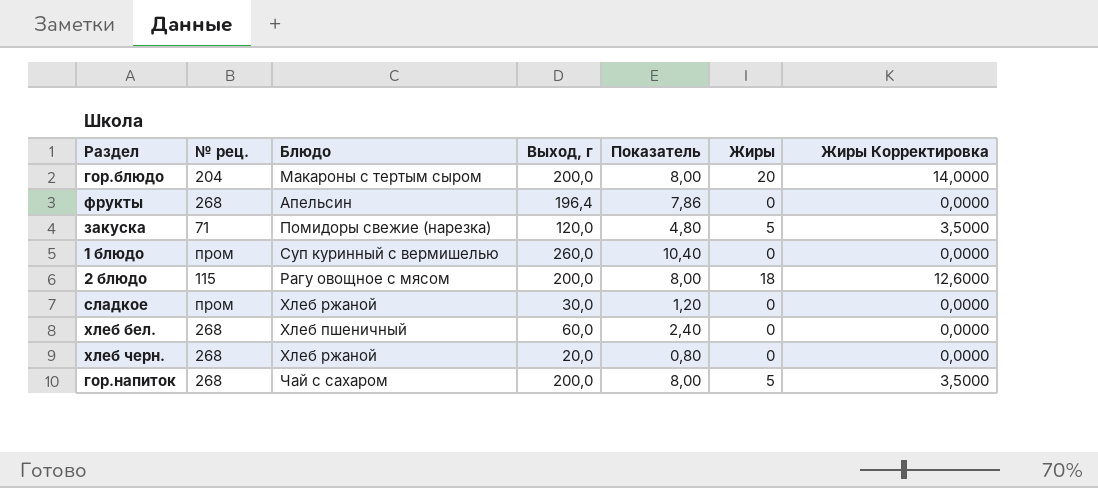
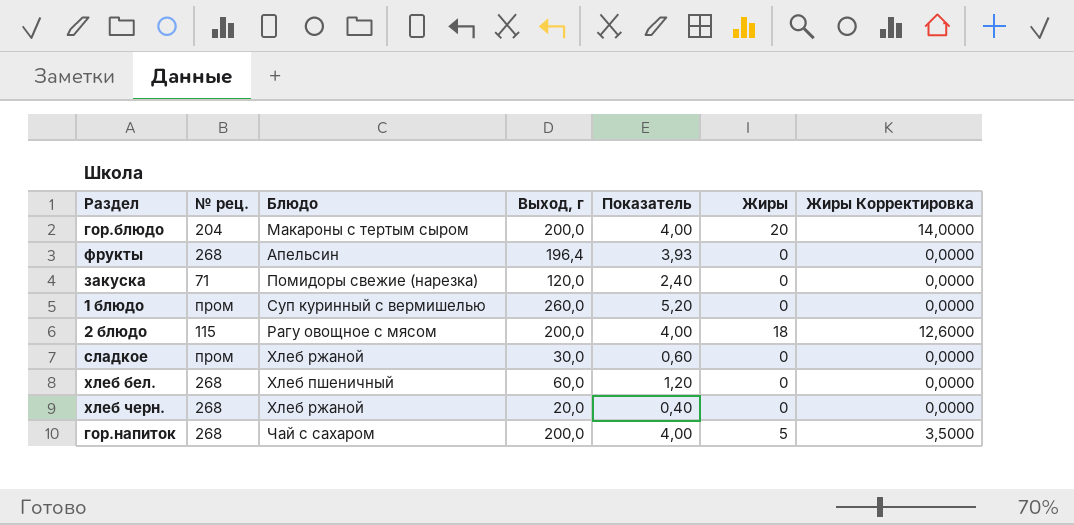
column Показатель | formula: [Выход, г] * 0,04 -> [Выход, г] * 0,02
закуска | Жиры: 5 -> 0
закуска | Жиры Корректировка: 3,5000 -> 0,0000

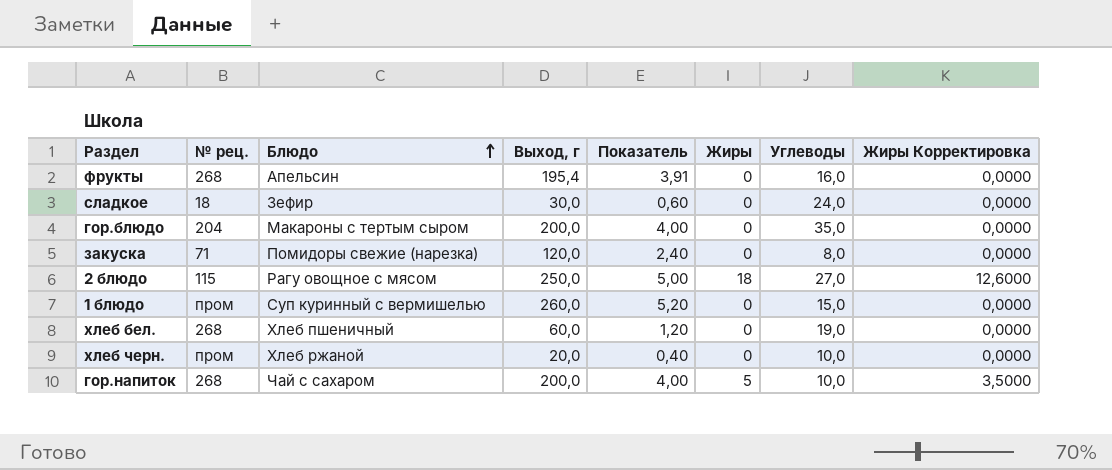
row order: none -> Блюдо ascending
column Углеводы | position: none -> 7
фрукты | Выход, г: 196,4 -> 195,4
фрукты | Показатель: 3,93 -> 3,91
сладкое | № рец.: пром -> 18
сладкое | Блюдо: Хлеб ржаной -> Зефир
гор.блюдо | Жиры: 20 -> 0
гор.блюдо | Жиры Корректировка: 14,0000 -> 0,0000
2 блюдо | Выход, г: 200,0 -> 250,0
2 блюдо | Показатель: 4,00 -> 5,00
хлеб черн. | № рец.: 268 -> пром

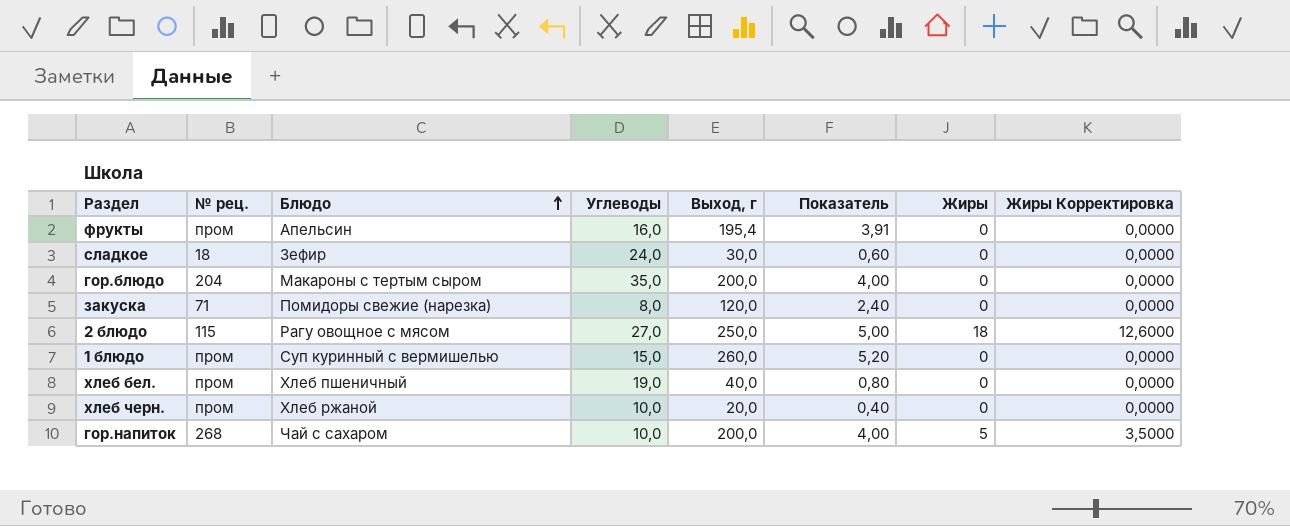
column Углеводы | position: 7 -> 4
фрукты | № рец.: 268 -> пром
хлеб бел. | № рец.: 268 -> пром
хлеб бел. | Выход, г: 60,0 -> 40,0
хлеб бел. | Показатель: 1,20 -> 0,80

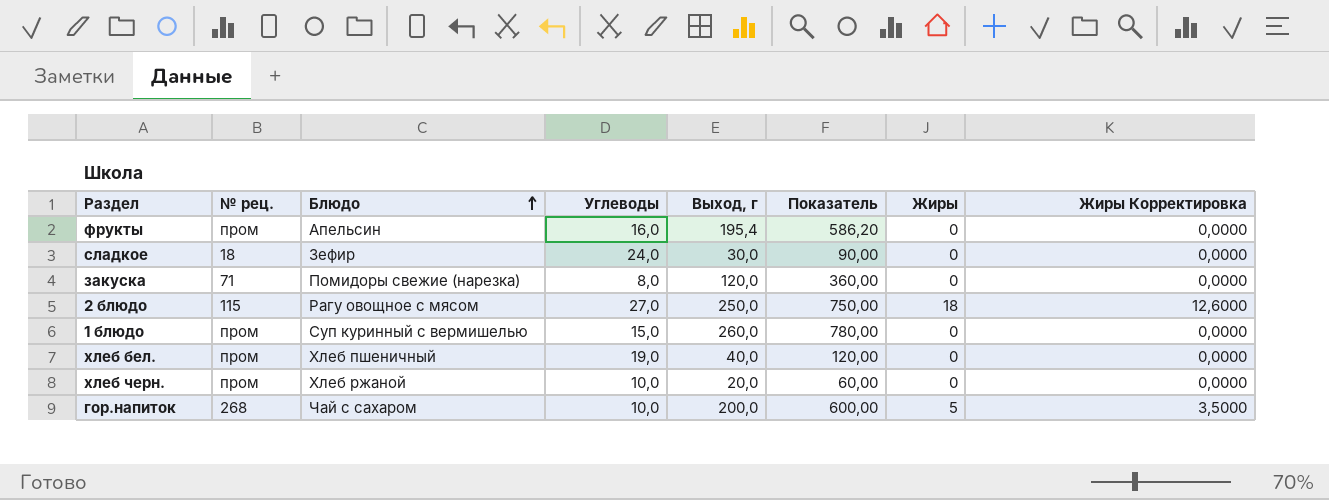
column Показатель | formula: [Выход, г] * 0,02 -> [Выход, г] * 3
row гор.блюдо: 204 | Макароны с тертым сыром | 35,0 | 200,0 | 4,00 | 0 | 0,0000 -> none

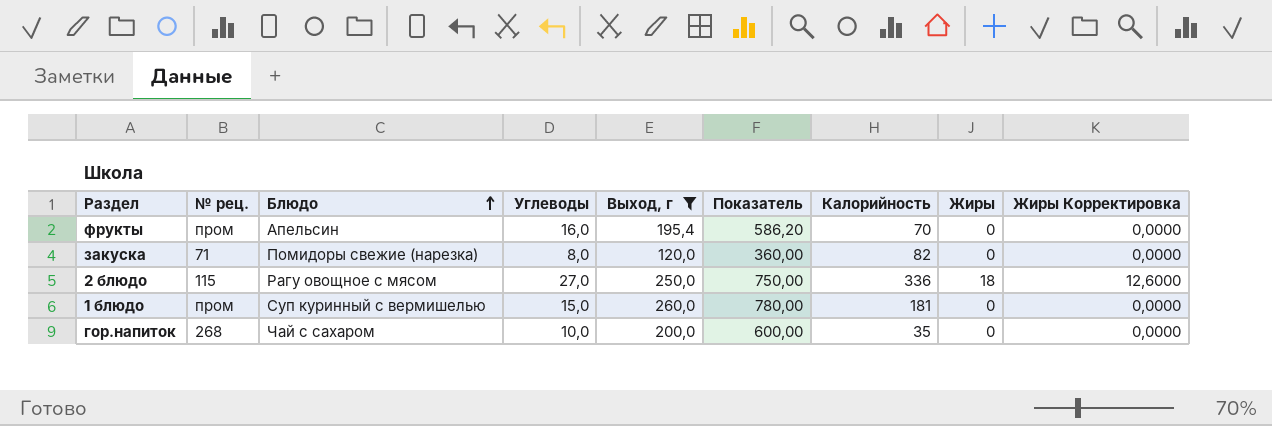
filter: none -> Выход, г >= 120,0
column Калорийность | position: none -> 7
гор.напиток | Жиры: 5 -> 0
гор.напиток | Жиры Корректировка: 3,5000 -> 0,0000

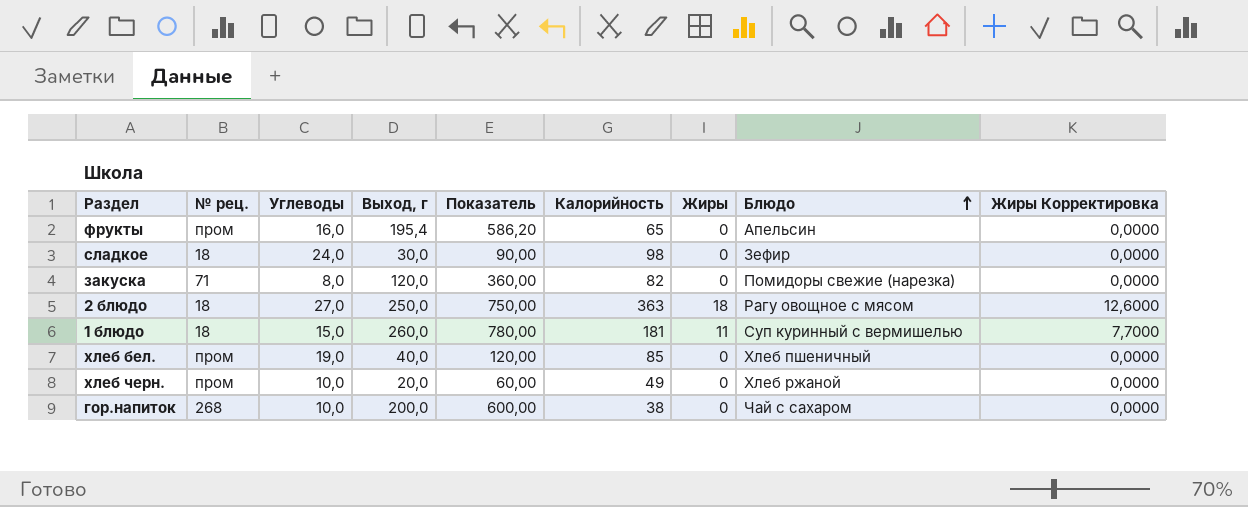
filter: Выход, г >= 120,0 -> none
column Блюдо | position: 3 -> 8
фрукты | Калорийность: 70 -> 65
2 блюдо | № рец.: 115 -> 18
2 блюдо | Калорийность: 336 -> 363
1 блюдо | № рец.: пром -> 18
1 блюдо | Жиры: 0 -> 11
1 блюдо | Жиры Корректировка: 0,0000 -> 7,7000
гор.напиток | Калорийность: 35 -> 38

